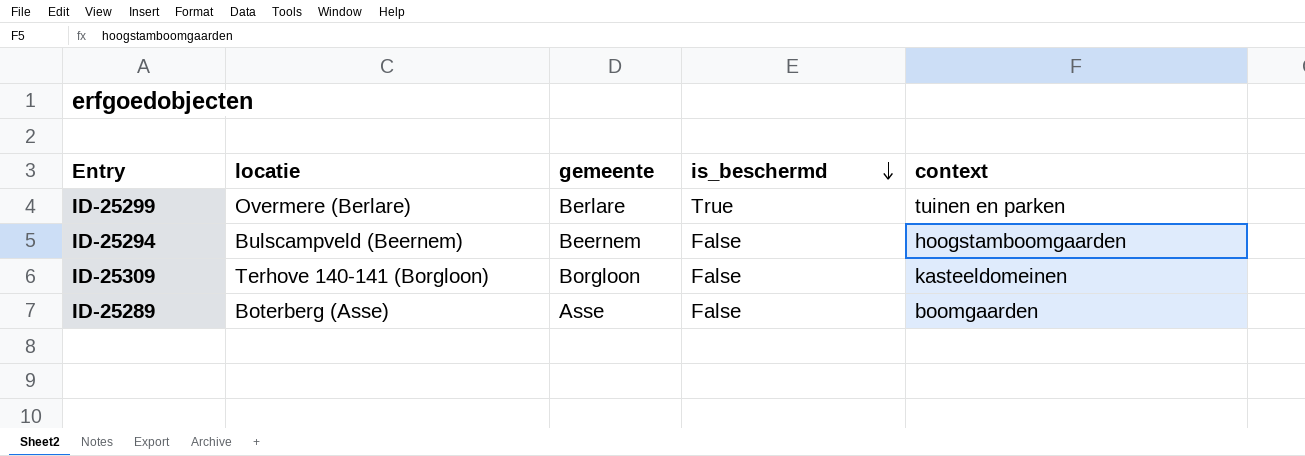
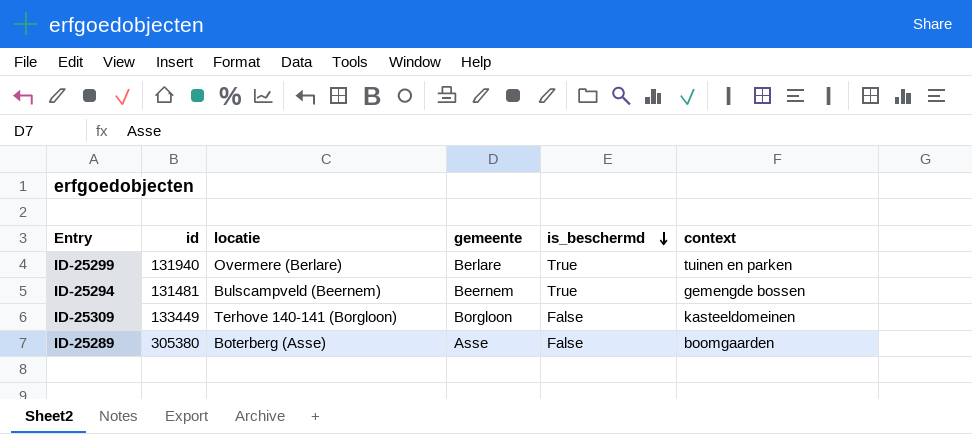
column id | position: none -> 2
ID-25294 | is_beschermd: False -> True
ID-25294 | context: hoogstamboomgaarden -> gemengde bossen

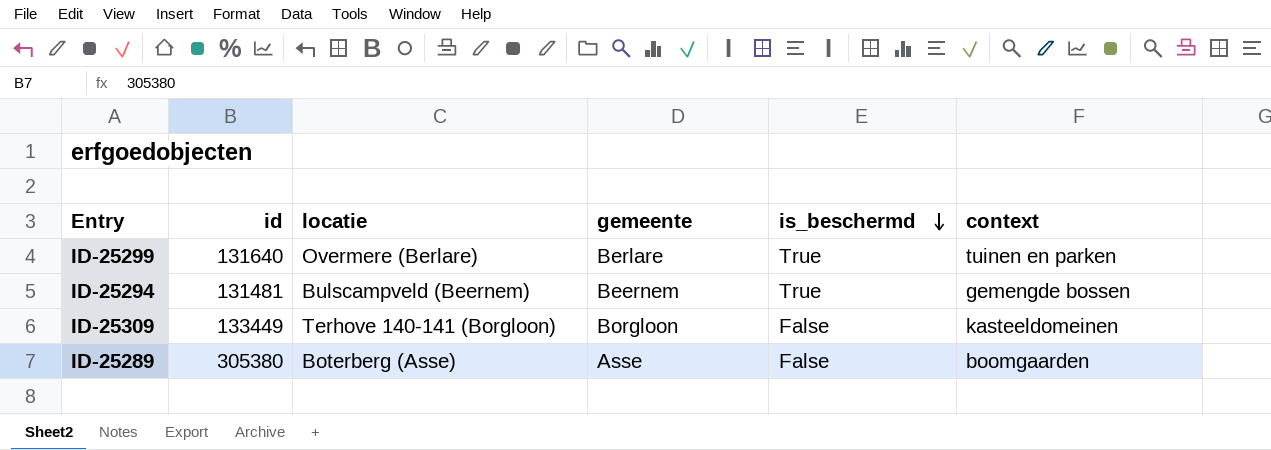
ID-25299 | id: 131940 -> 131640

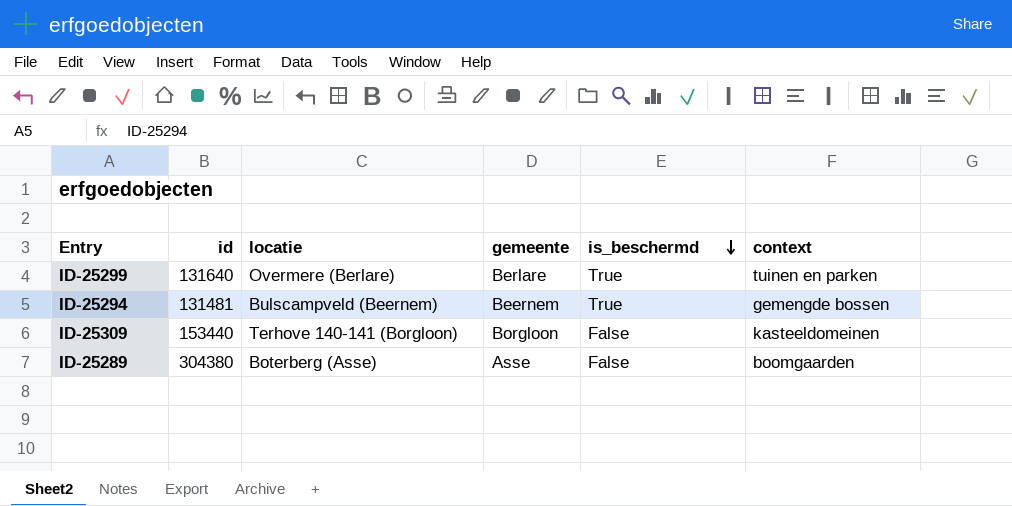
ID-25309 | id: 133449 -> 153440
ID-25289 | id: 305380 -> 304380

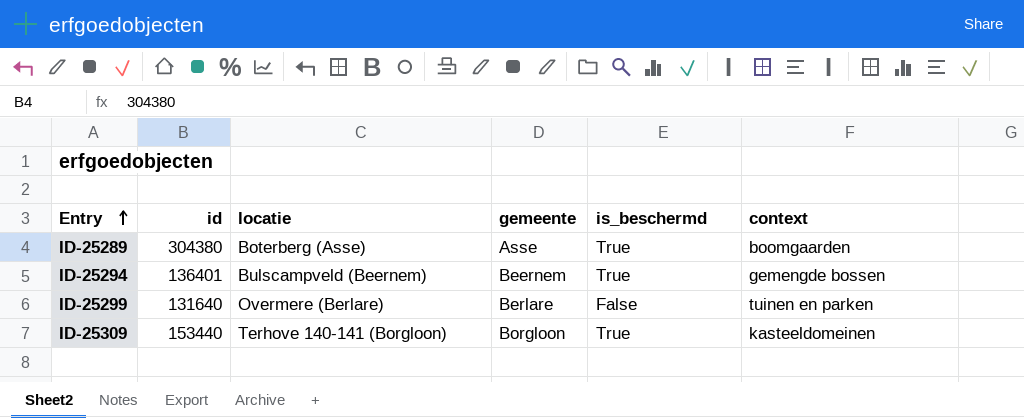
row order: is_beschermd descending -> Entry ascending
ID-25289 | is_beschermd: False -> True
ID-25294 | id: 131481 -> 136401
ID-25299 | is_beschermd: True -> False
ID-25309 | is_beschermd: False -> True

